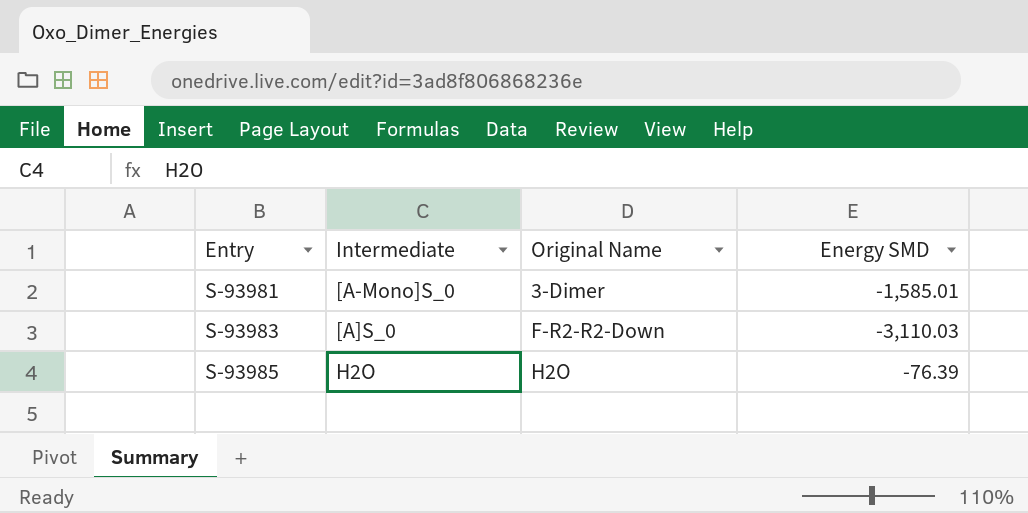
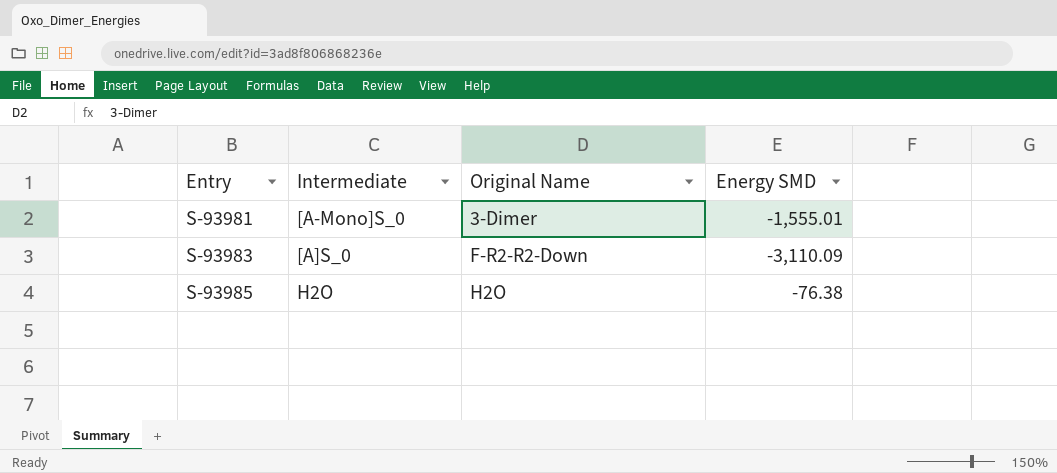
S-93981 | Energy SMD: -1,585.01 -> -1,555.01
S-93983 | Energy SMD: -3,110.03 -> -3,110.09
S-93985 | Energy SMD: -76.39 -> -76.38

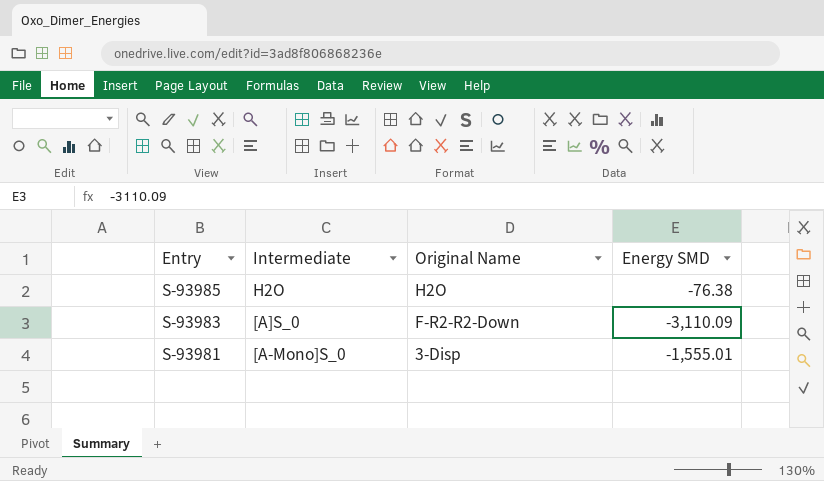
row order: Entry ascending -> Entry descending
S-93981 | Original Name: 3-Dimer -> 3-Disp

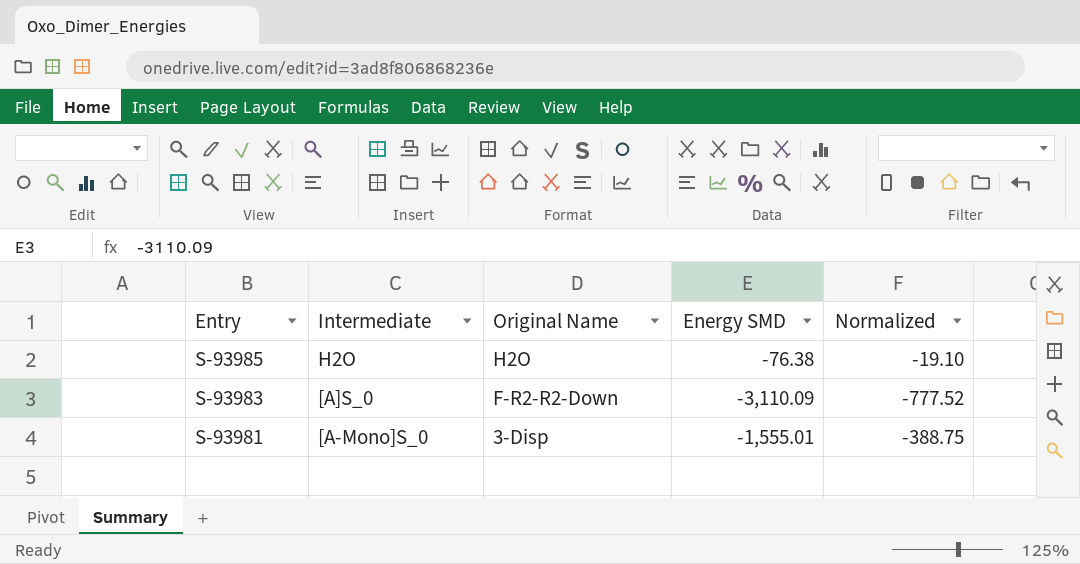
column Normalized | formula: none -> [Energy SMD] * 0.25

